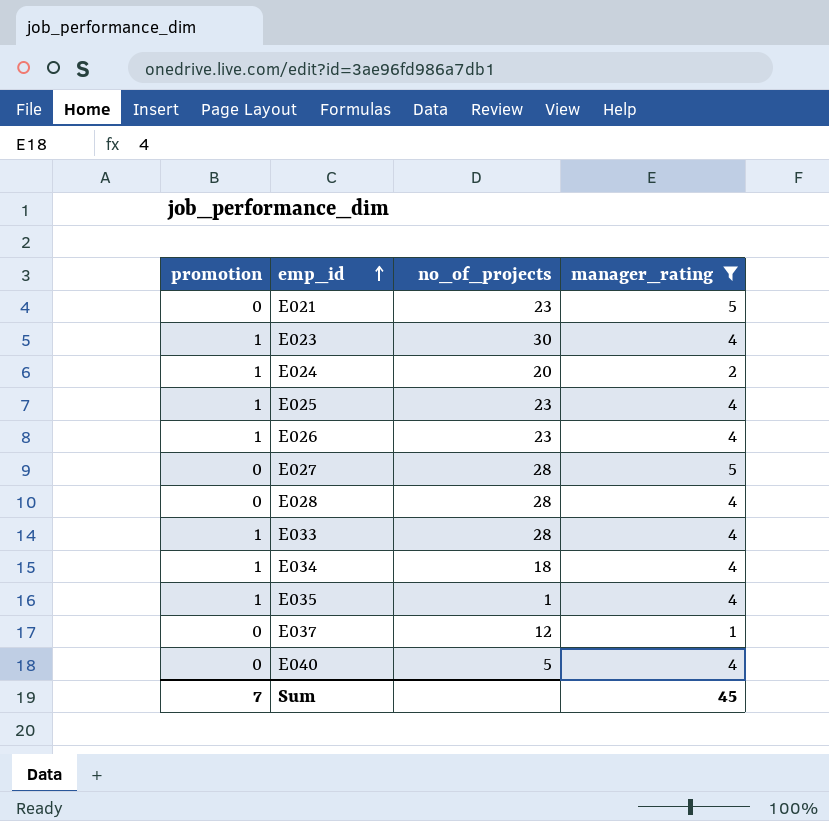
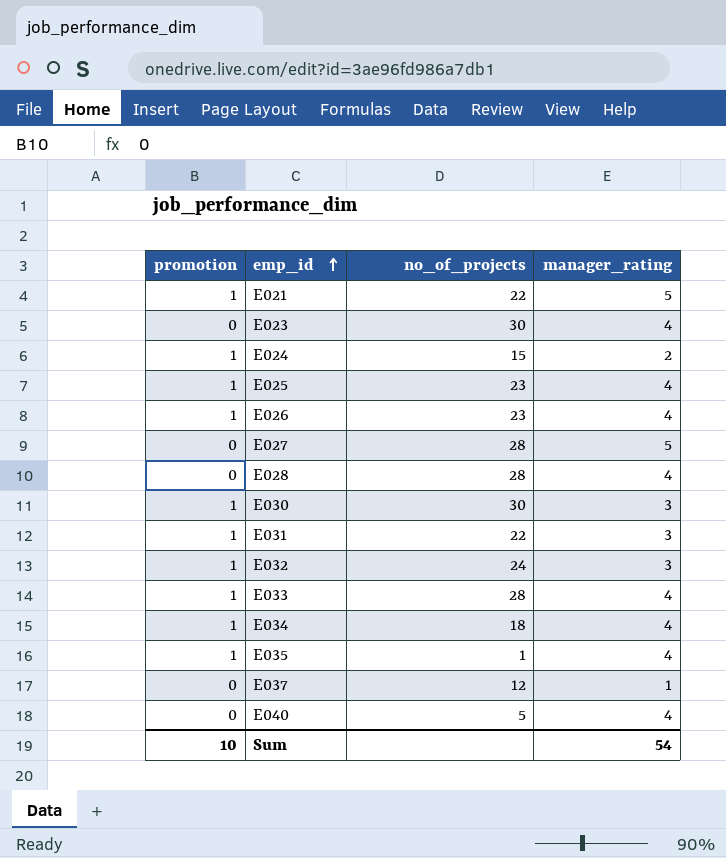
filter: manager_rating != 3 -> none
E021 | promotion: 0 -> 1
E021 | no_of_projects: 23 -> 22
E023 | promotion: 1 -> 0
E024 | no_of_projects: 20 -> 15
Sum | promotion: 7 -> 10
Sum | manager_rating: 45 -> 54

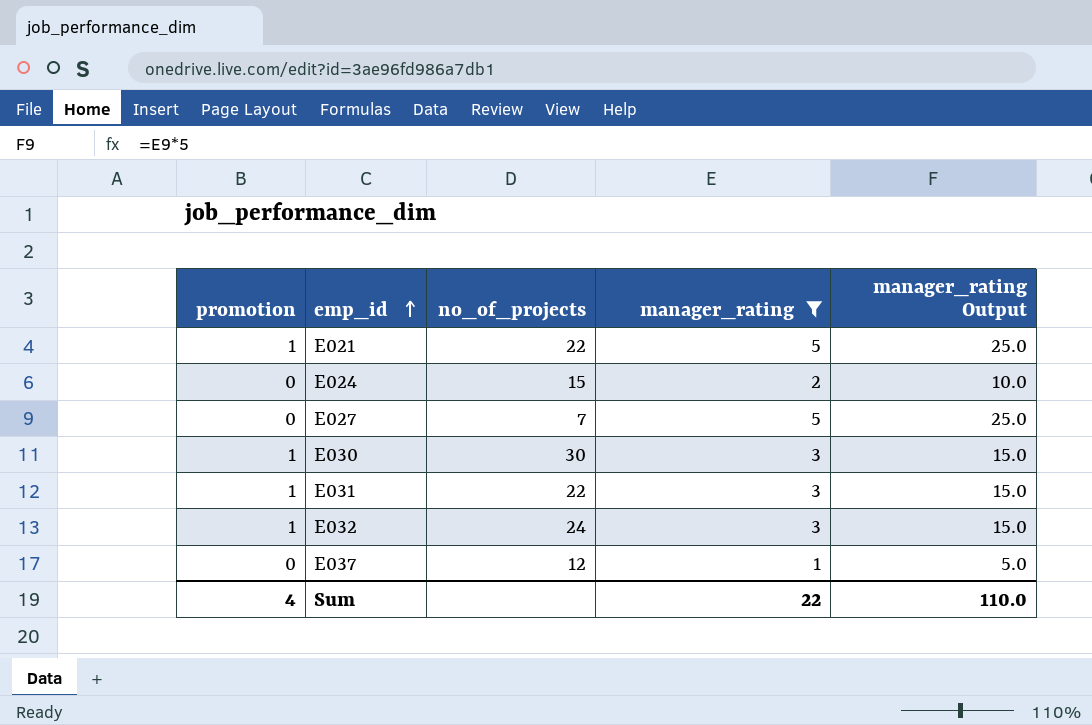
filter: none -> manager_rating != 4
column manager_rating Output | formula: none -> [manager_rating] * 5
E024 | promotion: 1 -> 0
E027 | no_of_projects: 28 -> 7
Sum | promotion: 10 -> 4
Sum | manager_rating: 54 -> 22

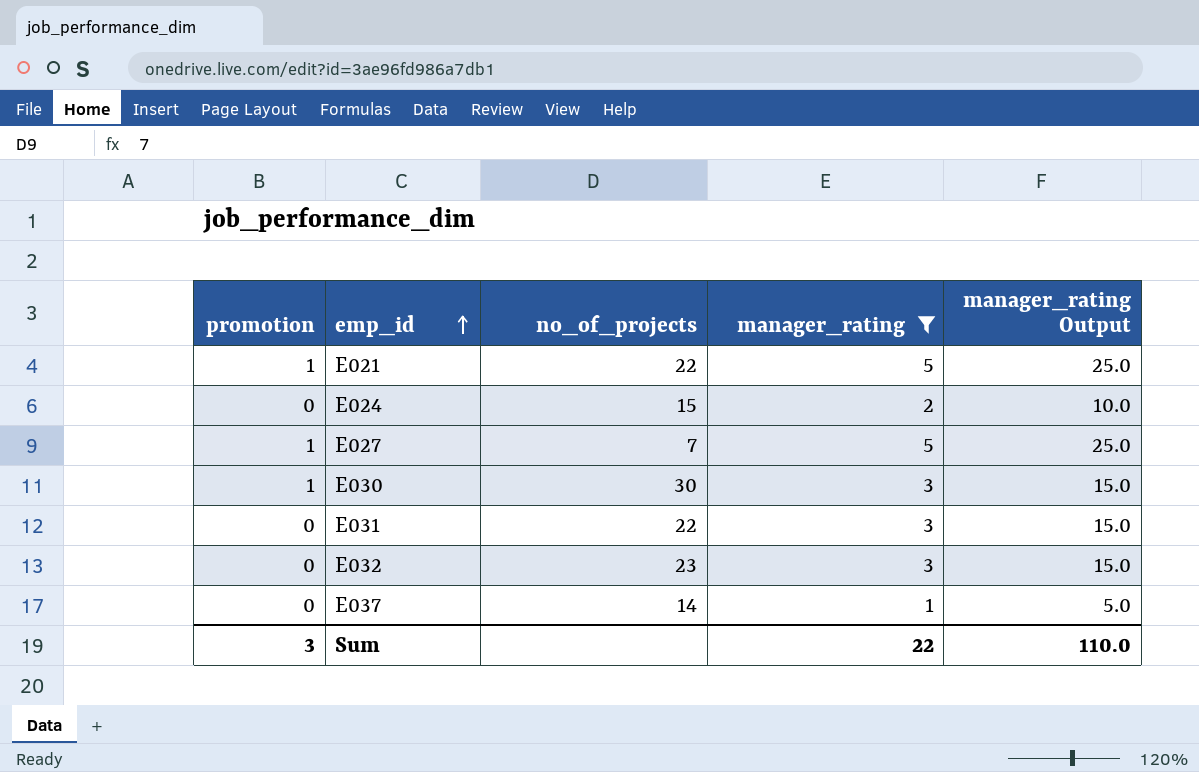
E027 | promotion: 0 -> 1
E031 | promotion: 1 -> 0
E032 | promotion: 1 -> 0
E032 | no_of_projects: 24 -> 23
E037 | no_of_projects: 12 -> 14
Sum | promotion: 4 -> 3

